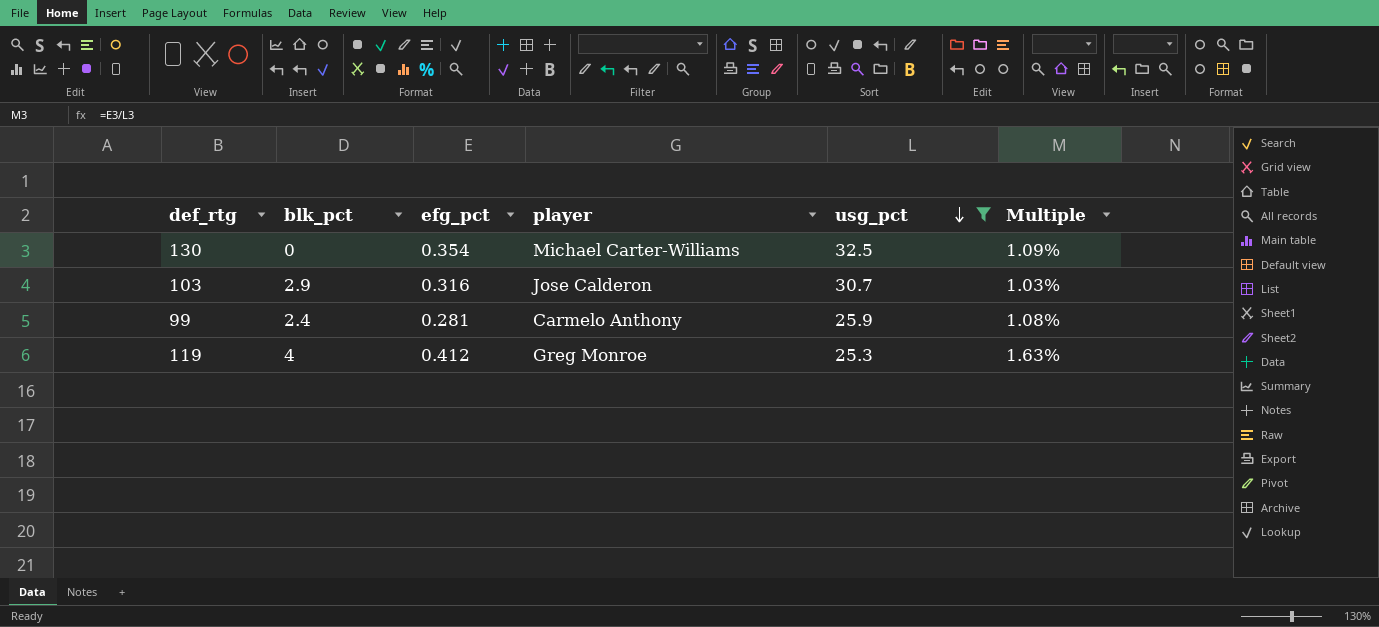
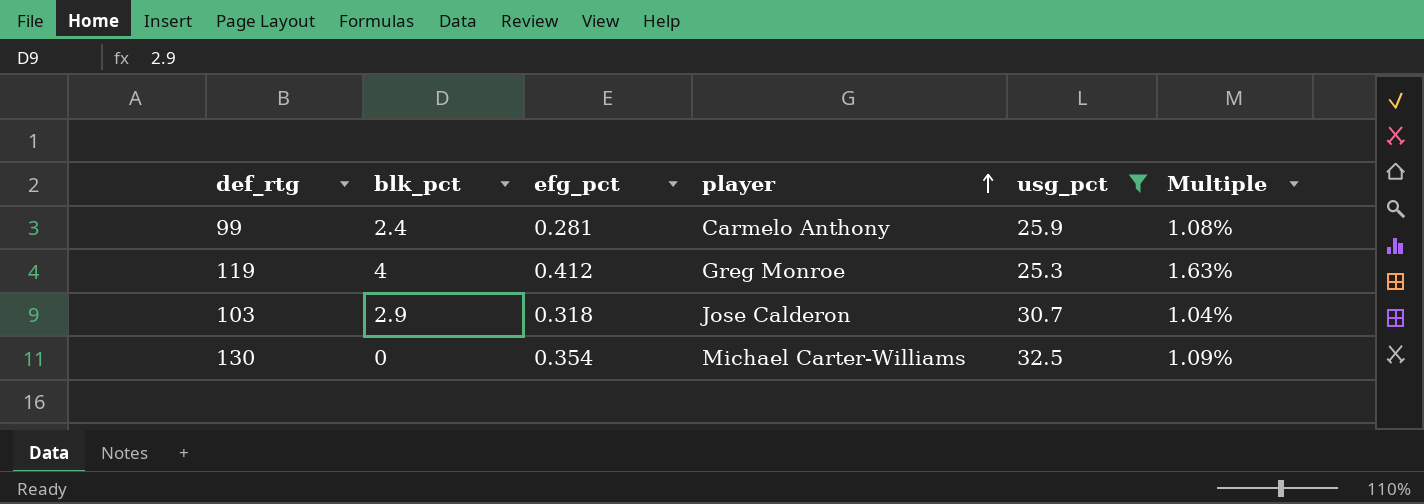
row order: usg_pct descending -> player ascending
103 | efg_pct: 0.316 -> 0.318
103 | Multiple: 1.03% -> 1.04%

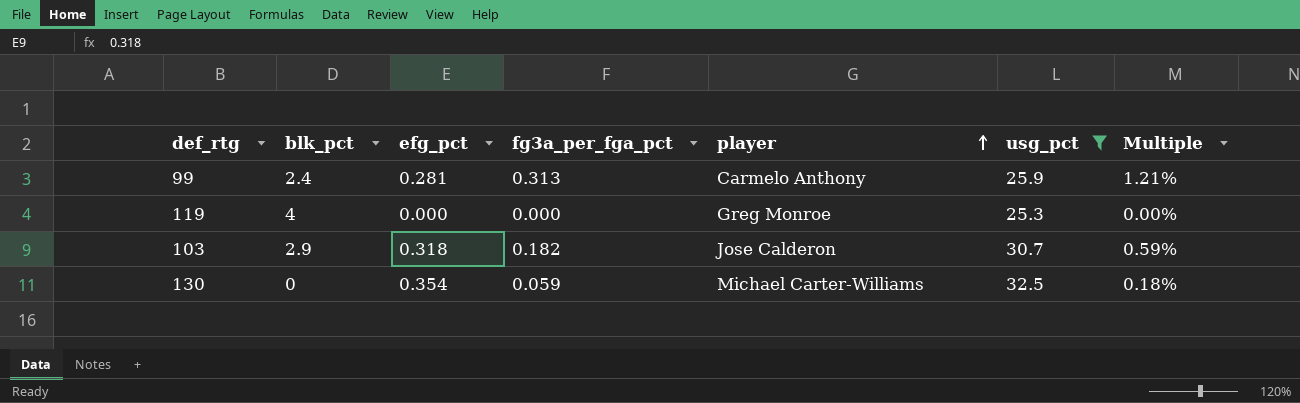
column fg3a_per_fga_pct | position: none -> 4
column Multiple | formula: [efg_pct] / [usg_pct] -> [fg3a_per_fga_pct] / [usg_pct]
119 | efg_pct: 0.412 -> 0.000

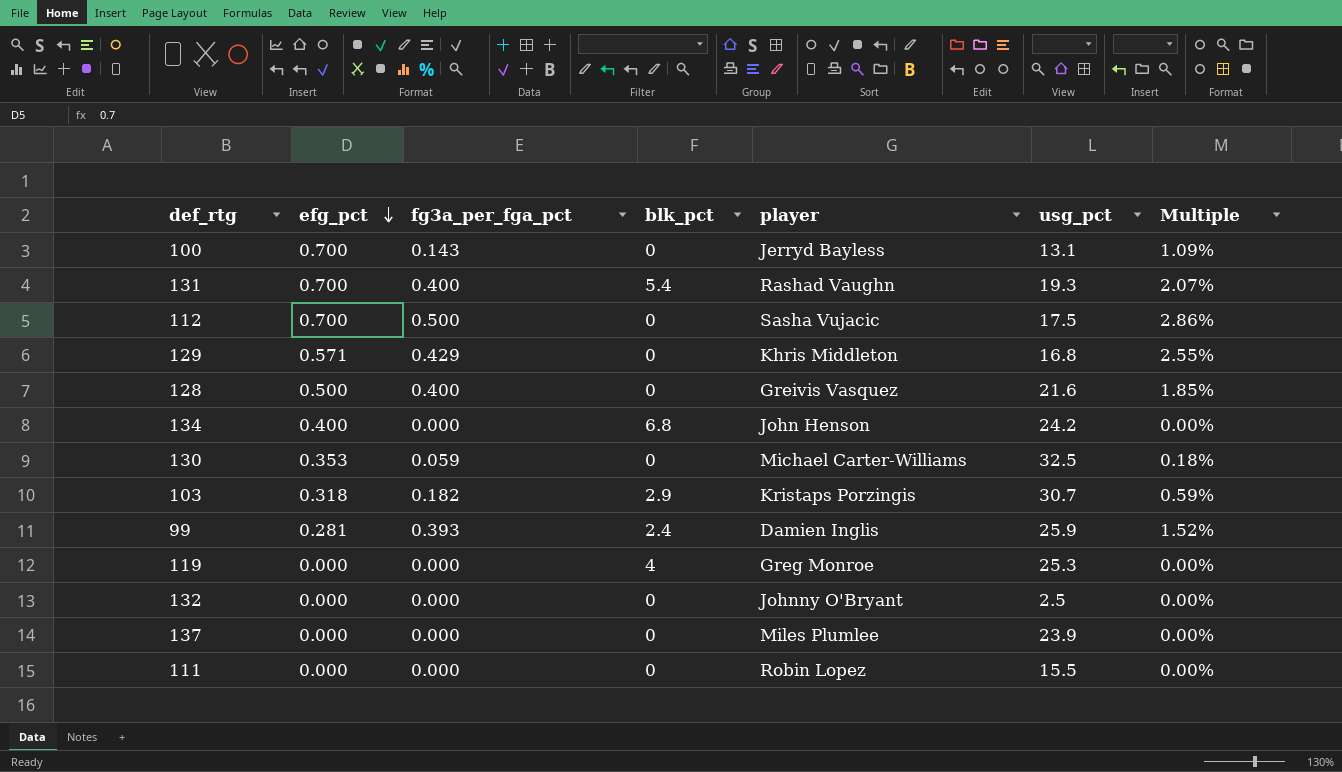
filter: usg_pct >= 25.3 -> none
row order: player ascending -> efg_pct descending
column blk_pct | position: 2 -> 4
130 | efg_pct: 0.354 -> 0.353
103 | player: Jose Calderon -> Kristaps Porzingis
99 | fg3a_per_fga_pct: 0.313 -> 0.393
99 | player: Carmelo Anthony -> Damien Inglis
99 | Multiple: 1.21% -> 1.52%

